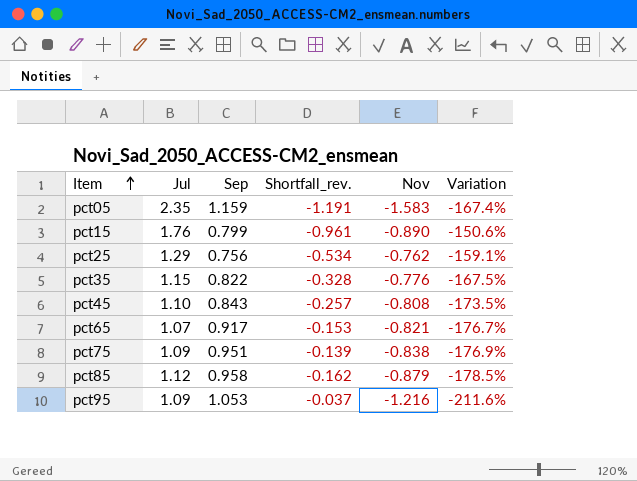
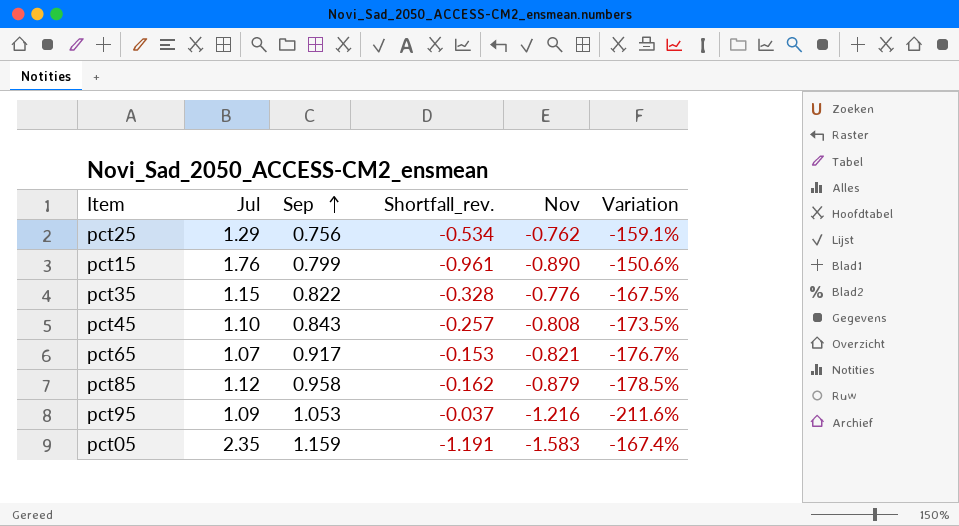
row order: Item ascending -> Sep ascending
row pct75: 1.09 | 0.951 | -0.139 | -0.838 | -176.9% -> none

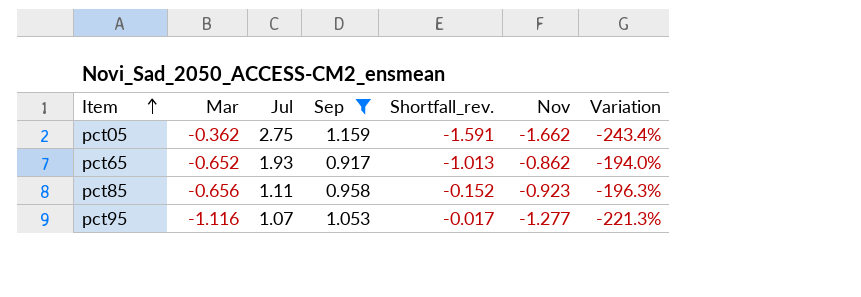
filter: none -> Sep >= 0.917
row order: Sep ascending -> Item ascending
column Mar | position: none -> 2
column Variation | formula: ([Nov] - [Jul]) / [Jul] -> ([Nov] - [Sep]) / [Sep]
pct05 | Jul: 2.35 -> 2.75
pct05 | Shortfall_rev.: -1.191 -> -1.591
pct05 | Nov: -1.583 -> -1.662
pct65 | Jul: 1.07 -> 1.93
pct65 | Shortfall_rev.: -0.153 -> -1.013
pct65 | Nov: -0.821 -> -0.862
pct85 | Jul: 1.12 -> 1.11
pct85 | Shortfall_rev.: -0.162 -> -0.152
pct85 | Nov: -0.879 -> -0.923
pct95 | Jul: 1.09 -> 1.07
pct95 | Shortfall_rev.: -0.037 -> -0.017
pct95 | Nov: -1.216 -> -1.277

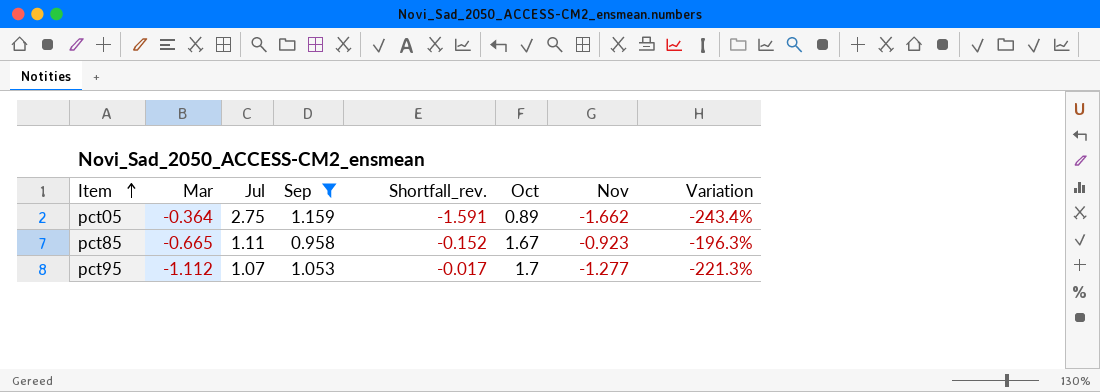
column Oct | position: none -> 6
row pct65: -0.652 | 1.93 | 0.917 | -1.013 | -0.862 | -194.0% -> none
pct05 | Mar: -0.362 -> -0.364
pct85 | Mar: -0.656 -> -0.665
pct95 | Mar: -1.116 -> -1.112

